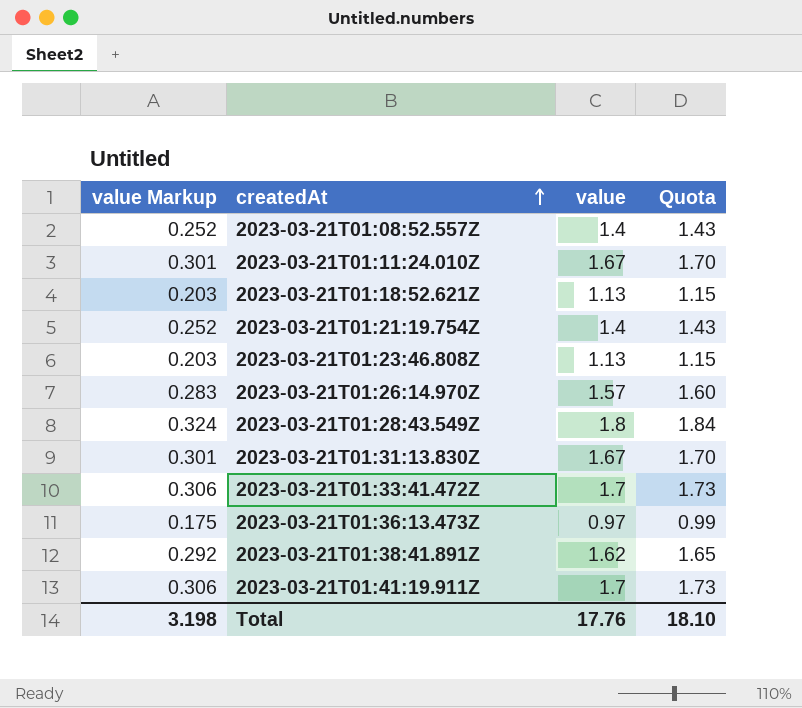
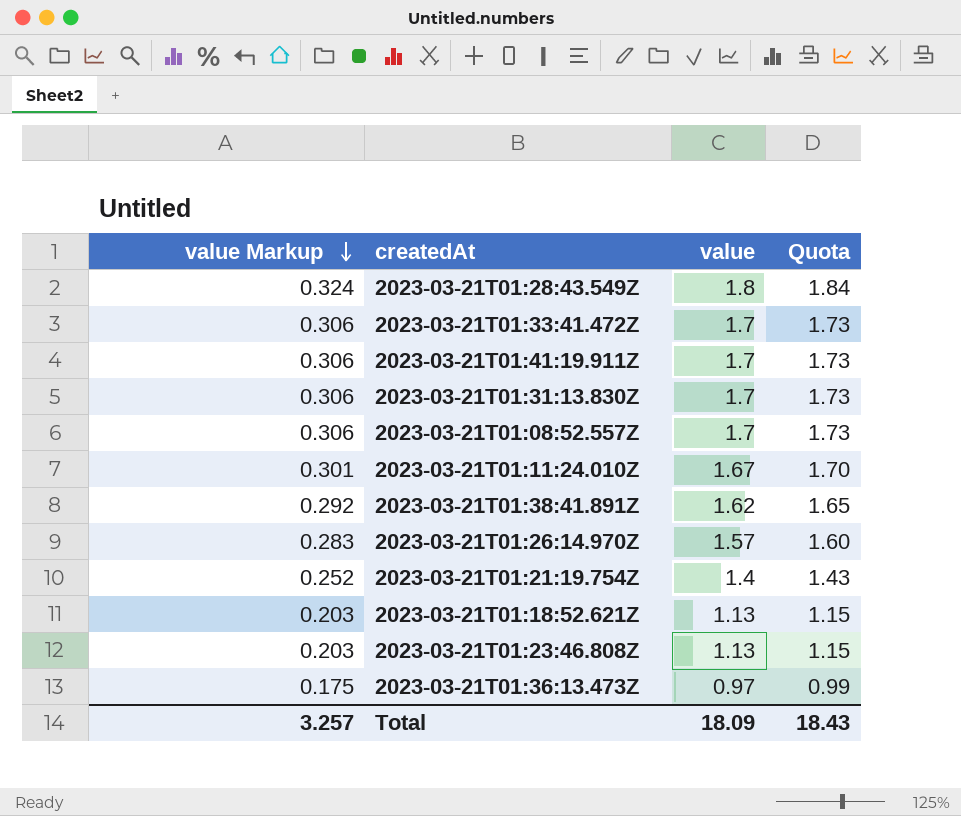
row order: createdAt ascending -> value Markup descending
2023-03-21T01:31:13.830Z | value Markup: 0.301 -> 0.306
2023-03-21T01:31:13.830Z | value: 1.67 -> 1.7
2023-03-21T01:31:13.830Z | Quota: 1.70 -> 1.73
2023-03-21T01:08:52.557Z | value Markup: 0.252 -> 0.306
2023-03-21T01:08:52.557Z | value: 1.4 -> 1.7
2023-03-21T01:08:52.557Z | Quota: 1.43 -> 1.73
Total | value Markup: 3.198 -> 3.257
Total | value: 17.76 -> 18.09
Total | Quota: 18.10 -> 18.43

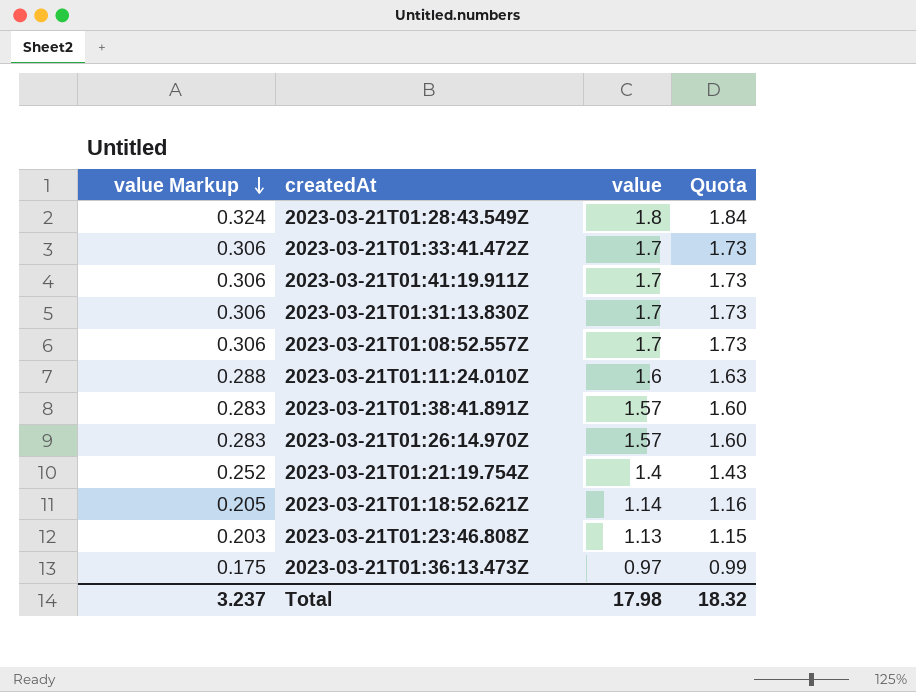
2023-03-21T01:11:24.010Z | value Markup: 0.301 -> 0.288
2023-03-21T01:11:24.010Z | value: 1.67 -> 1.6
2023-03-21T01:11:24.010Z | Quota: 1.70 -> 1.63
2023-03-21T01:38:41.891Z | value Markup: 0.292 -> 0.283
2023-03-21T01:38:41.891Z | value: 1.62 -> 1.57
2023-03-21T01:38:41.891Z | Quota: 1.65 -> 1.60
2023-03-21T01:18:52.621Z | value Markup: 0.203 -> 0.205
2023-03-21T01:18:52.621Z | value: 1.13 -> 1.14
2023-03-21T01:18:52.621Z | Quota: 1.15 -> 1.16
Total | value Markup: 3.257 -> 3.237
Total | value: 18.09 -> 17.98
Total | Quota: 18.43 -> 18.32

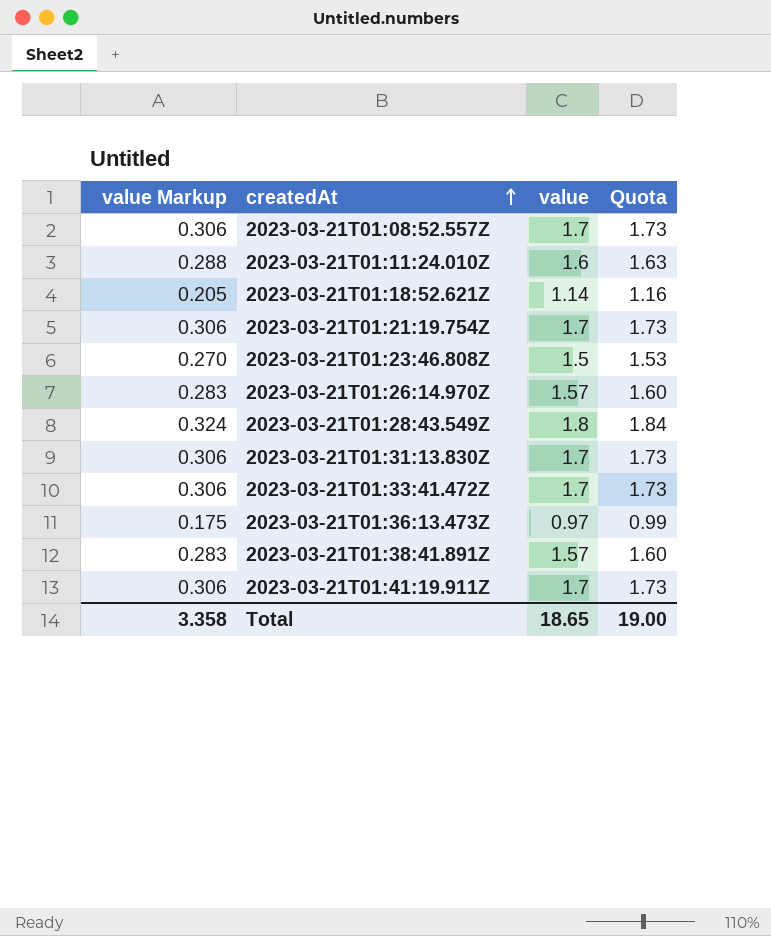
row order: value Markup descending -> createdAt ascending
2023-03-21T01:21:19.754Z | value Markup: 0.252 -> 0.306
2023-03-21T01:21:19.754Z | value: 1.4 -> 1.7
2023-03-21T01:21:19.754Z | Quota: 1.43 -> 1.73
2023-03-21T01:23:46.808Z | value Markup: 0.203 -> 0.270
2023-03-21T01:23:46.808Z | value: 1.13 -> 1.5
2023-03-21T01:23:46.808Z | Quota: 1.15 -> 1.53
Total | value Markup: 3.237 -> 3.358
Total | value: 17.98 -> 18.65
Total | Quota: 18.32 -> 19.00

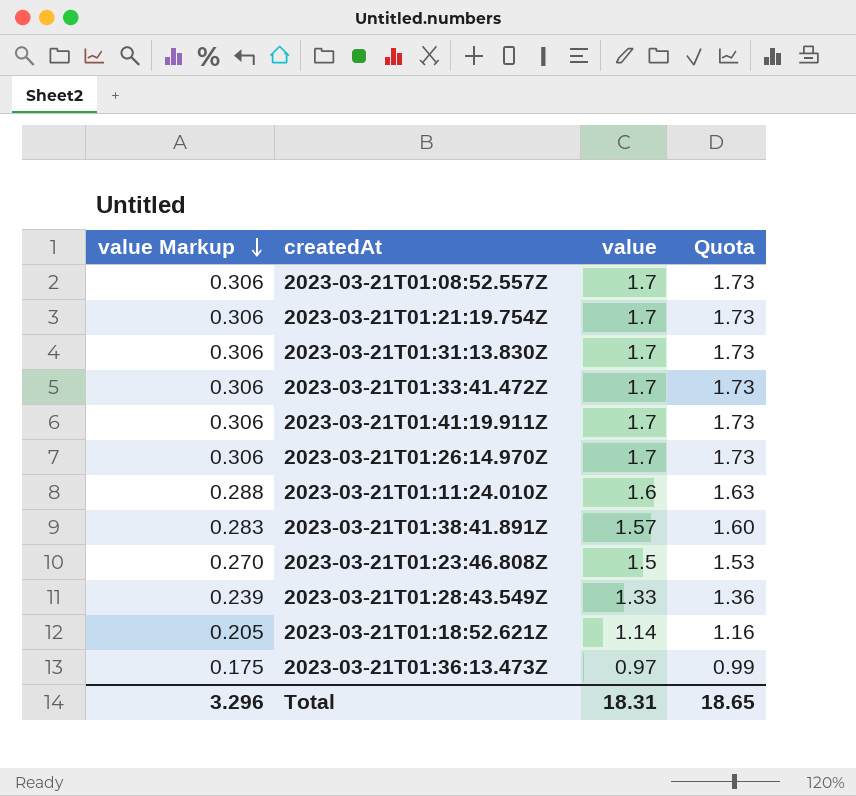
row order: createdAt ascending -> value Markup descending
2023-03-21T01:26:14.970Z | value Markup: 0.283 -> 0.306
2023-03-21T01:26:14.970Z | value: 1.57 -> 1.7
2023-03-21T01:26:14.970Z | Quota: 1.60 -> 1.73
2023-03-21T01:28:43.549Z | value Markup: 0.324 -> 0.239
2023-03-21T01:28:43.549Z | value: 1.8 -> 1.33
2023-03-21T01:28:43.549Z | Quota: 1.84 -> 1.36
Total | value Markup: 3.358 -> 3.296
Total | value: 18.65 -> 18.31
Total | Quota: 19.00 -> 18.65

